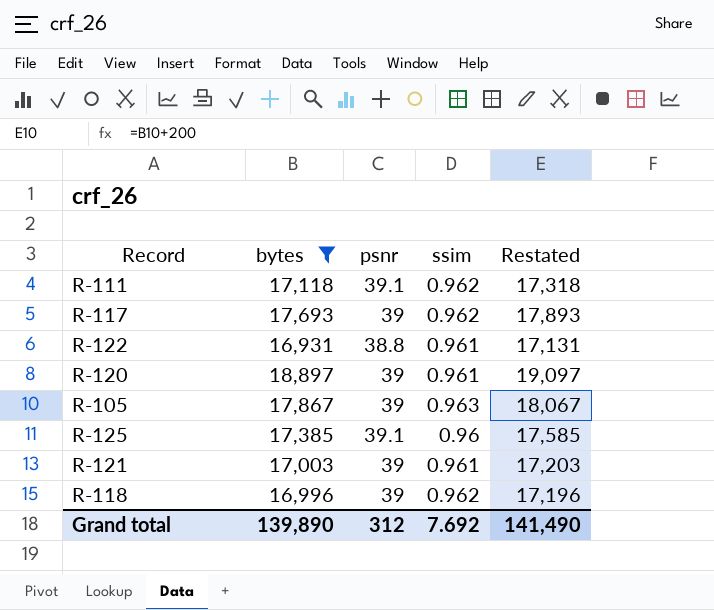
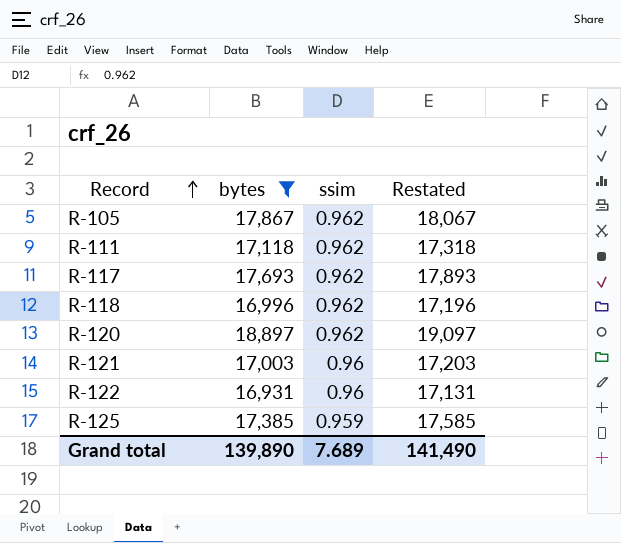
row order: none -> Record ascending
column psnr | position: 3 -> none
R-105 | ssim: 0.963 -> 0.962
R-120 | ssim: 0.961 -> 0.962
R-121 | ssim: 0.961 -> 0.96
R-122 | ssim: 0.961 -> 0.96
R-125 | ssim: 0.96 -> 0.959
Grand total | ssim: 7.692 -> 7.689

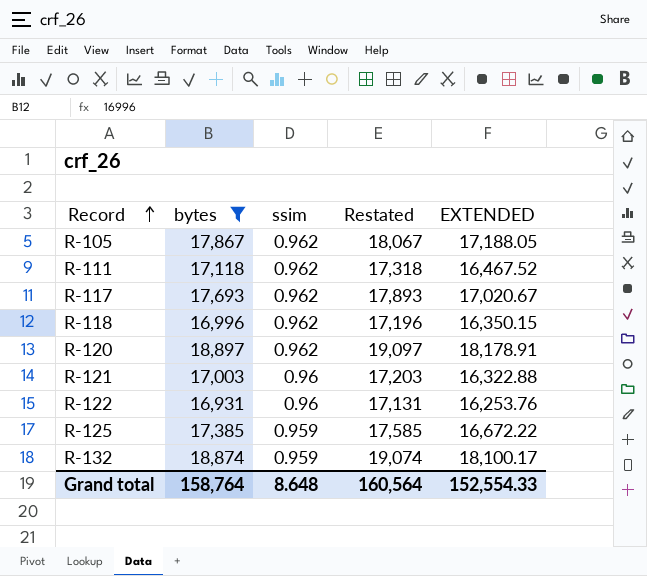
column EXTENDED | formula: none -> [bytes] * [ssim]
row R-132: none -> 18,874 | 0.959 | 19,074 | 18,100.17
Grand total | bytes: 139,890 -> 158,764
Grand total | ssim: 7.689 -> 8.648
Grand total | Restated: 141,490 -> 160,564

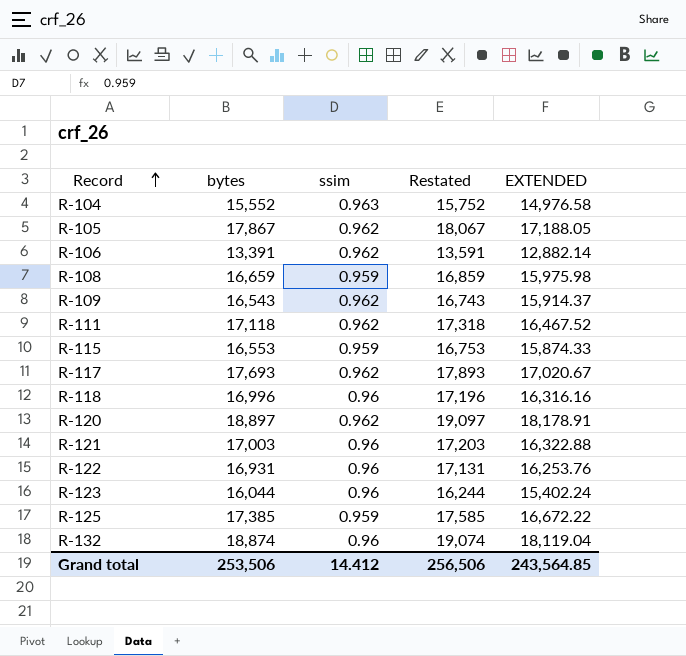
filter: bytes >= 16,931 -> none
R-118 | ssim: 0.962 -> 0.96
R-118 | EXTENDED: 16,350.15 -> 16,316.16
R-132 | ssim: 0.959 -> 0.96
R-132 | EXTENDED: 18,100.17 -> 18,119.04
Grand total | bytes: 158,764 -> 253,506
Grand total | ssim: 8.648 -> 14.412
Grand total | Restated: 160,564 -> 256,506
Grand total | EXTENDED: 152,554.33 -> 243,564.85

